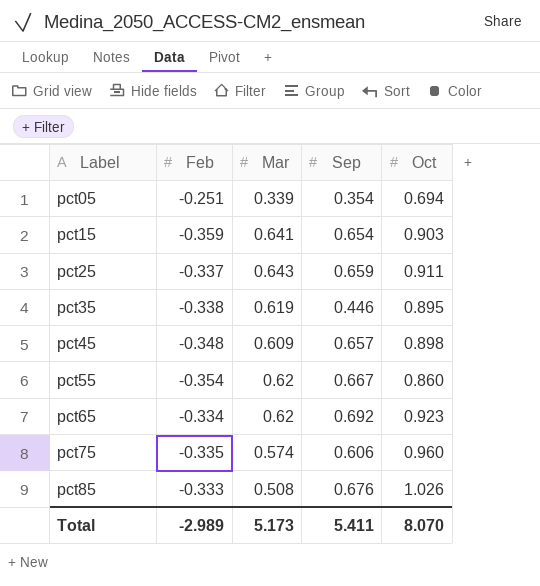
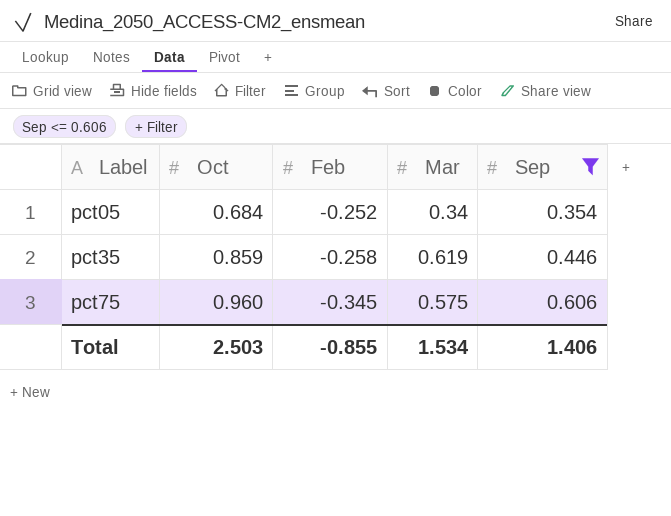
filter: none -> Sep <= 0.606
column Oct | position: 5 -> 2
pct05 | Oct: 0.694 -> 0.684
pct05 | Feb: -0.251 -> -0.252
pct05 | Mar: 0.339 -> 0.34
pct35 | Oct: 0.895 -> 0.859
pct35 | Feb: -0.338 -> -0.258
pct75 | Feb: -0.335 -> -0.345
pct75 | Mar: 0.574 -> 0.575
Total | Oct: 8.070 -> 2.503
Total | Feb: -2.989 -> -0.855
Total | Mar: 5.173 -> 1.534
Total | Sep: 5.411 -> 1.406

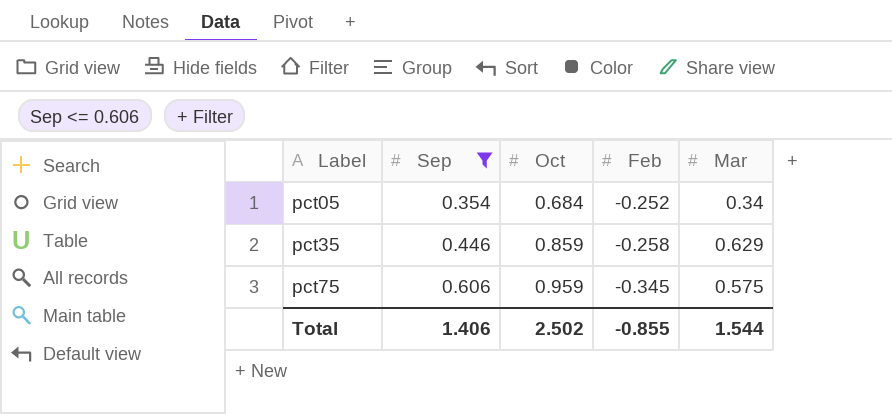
column Sep | position: 5 -> 2
pct35 | Mar: 0.619 -> 0.629
pct75 | Oct: 0.960 -> 0.959
Total | Oct: 2.503 -> 2.502
Total | Mar: 1.534 -> 1.544

